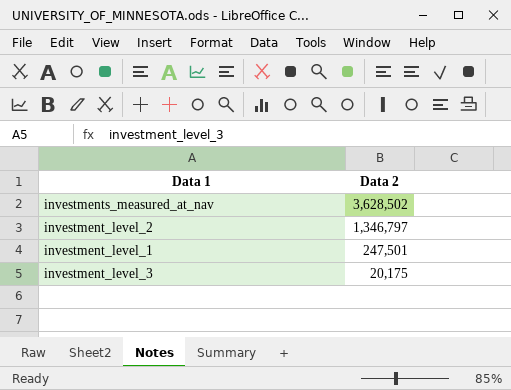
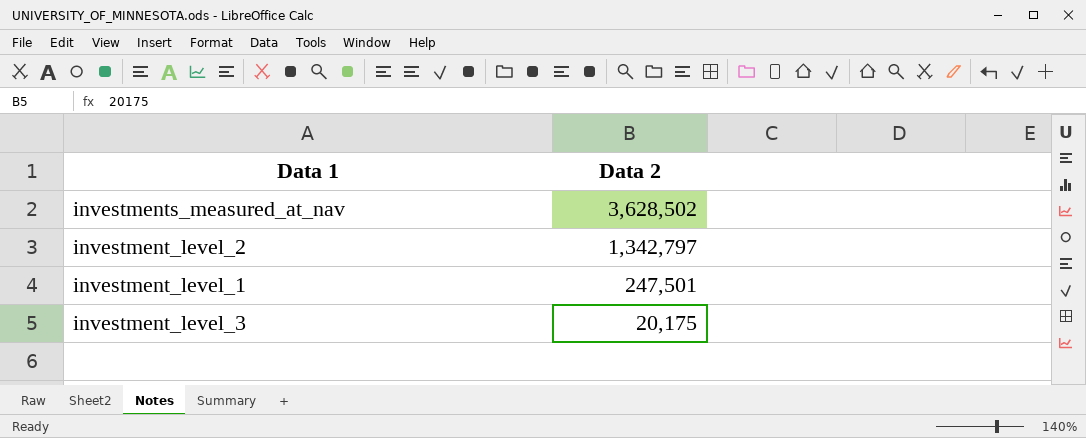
investment_level_2 | Data 2: 1,346,797 -> 1,342,797

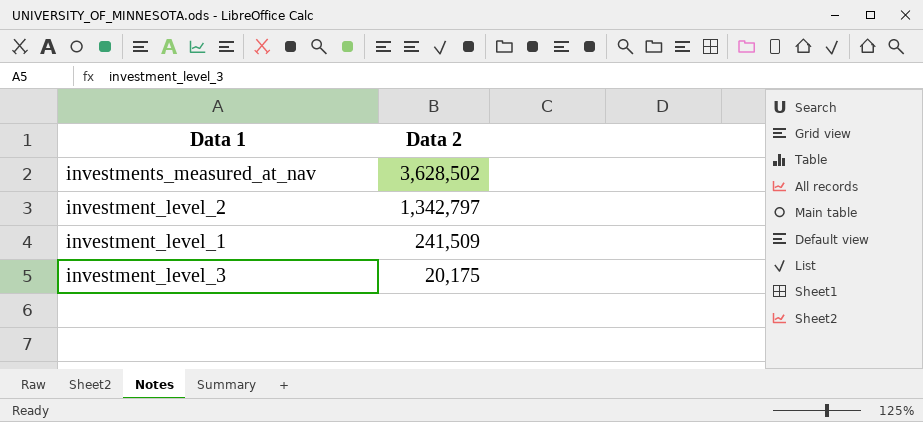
investment_level_1 | Data 2: 247,501 -> 241,509

